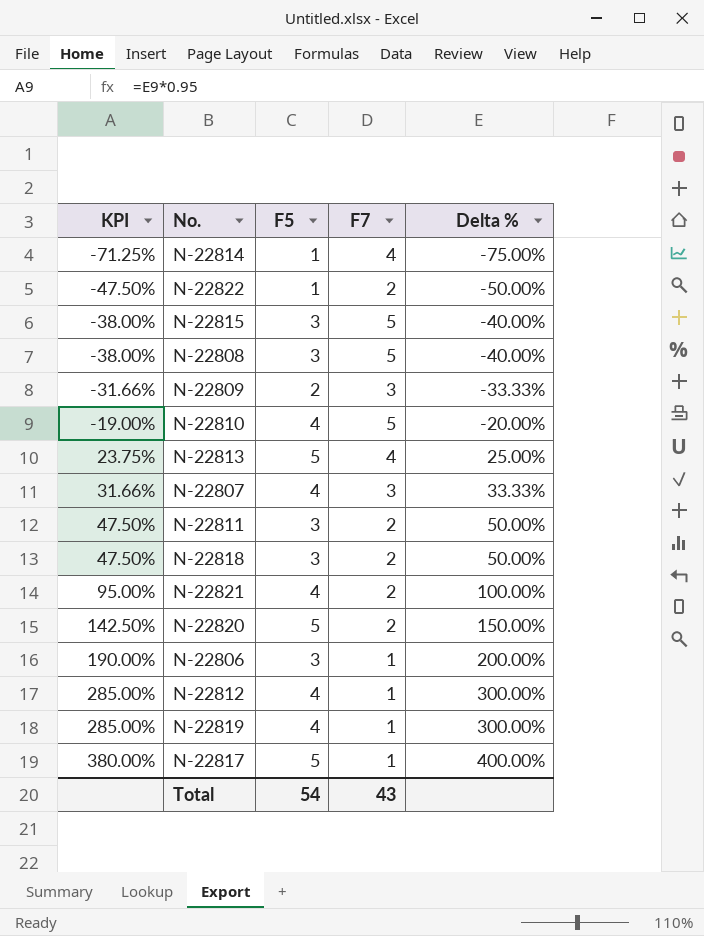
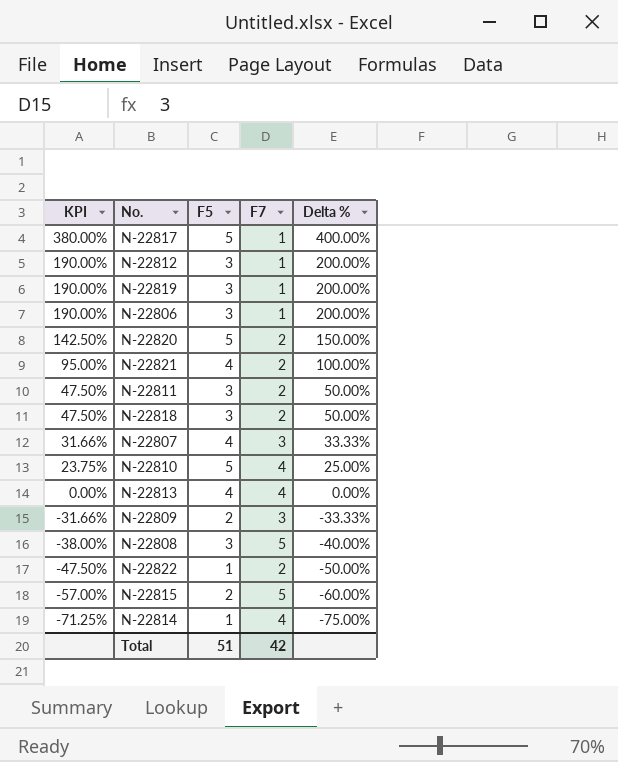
row order: KPI ascending -> KPI descending
N-22812 | KPI: 285.00% -> 190.00%
N-22812 | F5: 4 -> 3
N-22812 | Delta %: 300.00% -> 200.00%
N-22819 | KPI: 285.00% -> 190.00%
N-22819 | F5: 4 -> 3
N-22819 | Delta %: 300.00% -> 200.00%
N-22810 | KPI: -19.00% -> 23.75%
N-22810 | F5: 4 -> 5
N-22810 | F7: 5 -> 4
N-22810 | Delta %: -20.00% -> 25.00%
N-22813 | KPI: 23.75% -> 0.00%
N-22813 | F5: 5 -> 4
N-22813 | Delta %: 25.00% -> 0.00%
N-22815 | KPI: -38.00% -> -57.00%
N-22815 | F5: 3 -> 2
N-22815 | Delta %: -40.00% -> -60.00%
Total | F5: 54 -> 51
Total | F7: 43 -> 42

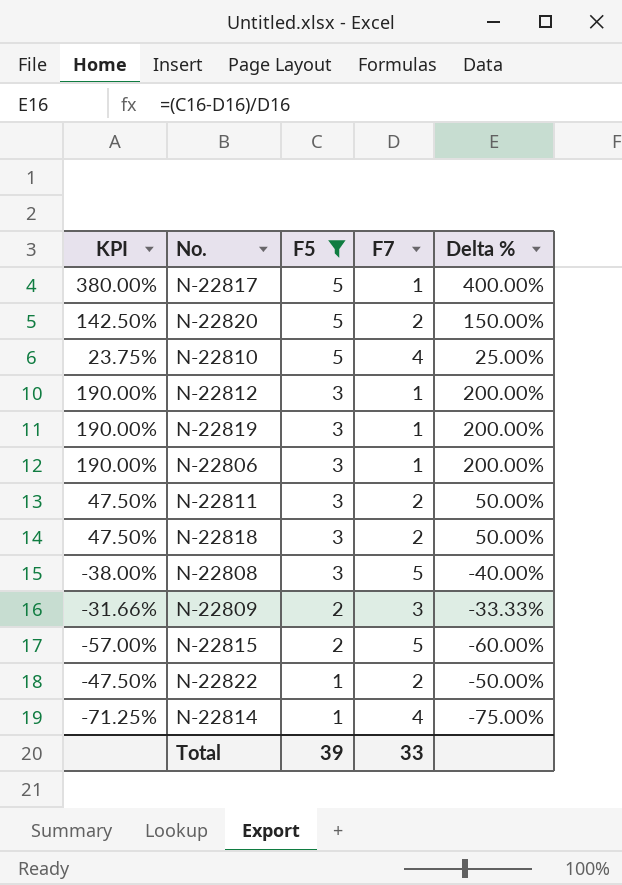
filter: none -> F5 != 4
row order: KPI descending -> F5 descending
Total | F5: 51 -> 39
Total | F7: 42 -> 33

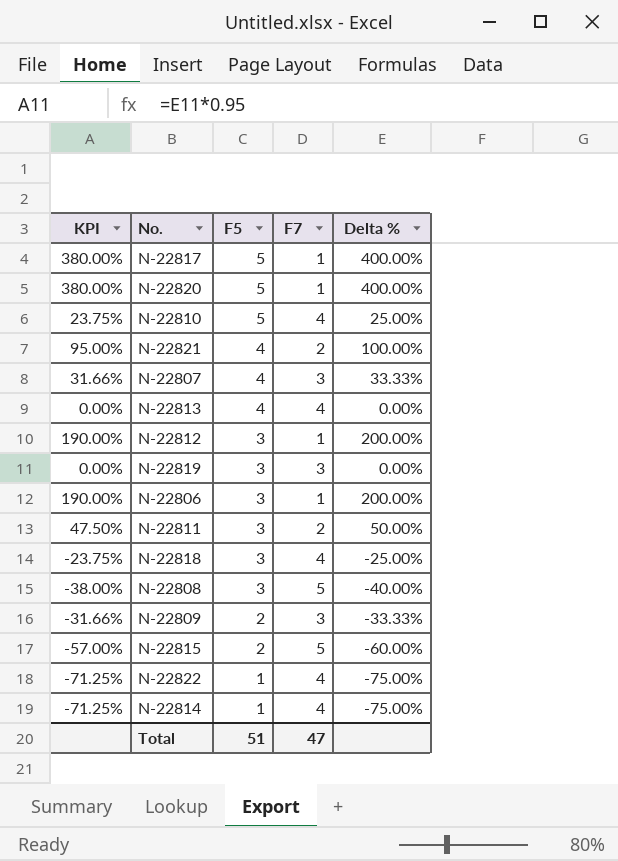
filter: F5 != 4 -> none
N-22820 | KPI: 142.50% -> 380.00%
N-22820 | F7: 2 -> 1
N-22820 | Delta %: 150.00% -> 400.00%
N-22819 | KPI: 190.00% -> 0.00%
N-22819 | F7: 1 -> 3
N-22819 | Delta %: 200.00% -> 0.00%
N-22818 | KPI: 47.50% -> -23.75%
N-22818 | F7: 2 -> 4
N-22818 | Delta %: 50.00% -> -25.00%
N-22822 | KPI: -47.50% -> -71.25%
N-22822 | F7: 2 -> 4
N-22822 | Delta %: -50.00% -> -75.00%
Total | F5: 39 -> 51
Total | F7: 33 -> 47

